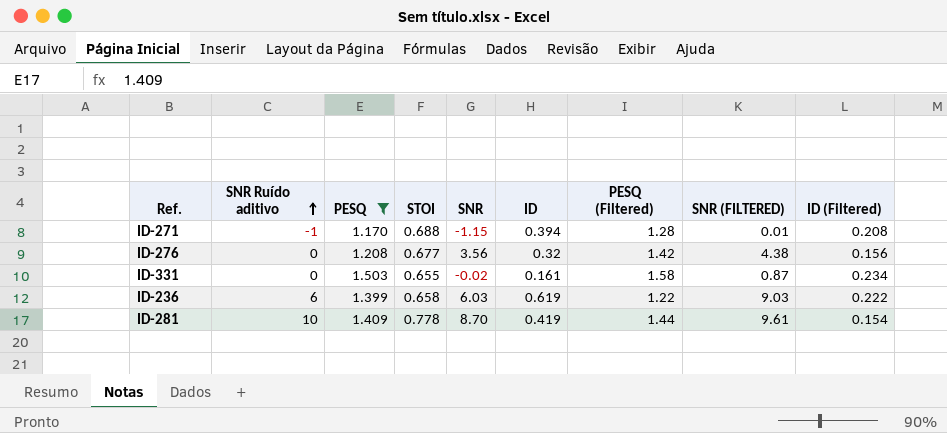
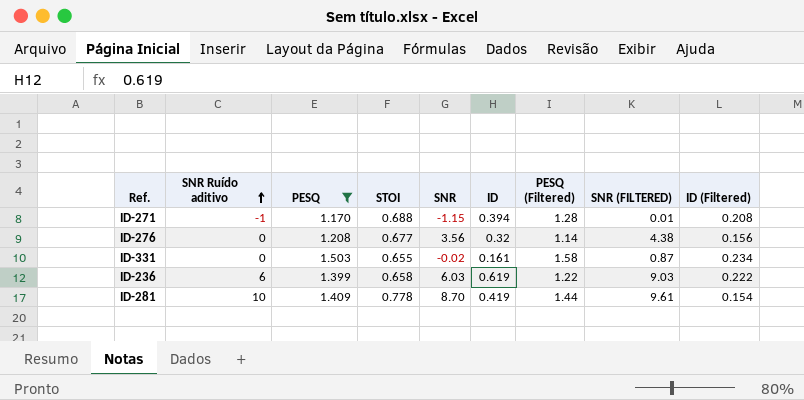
ID-276 | PESQ (Filtered): 1.42 -> 1.14

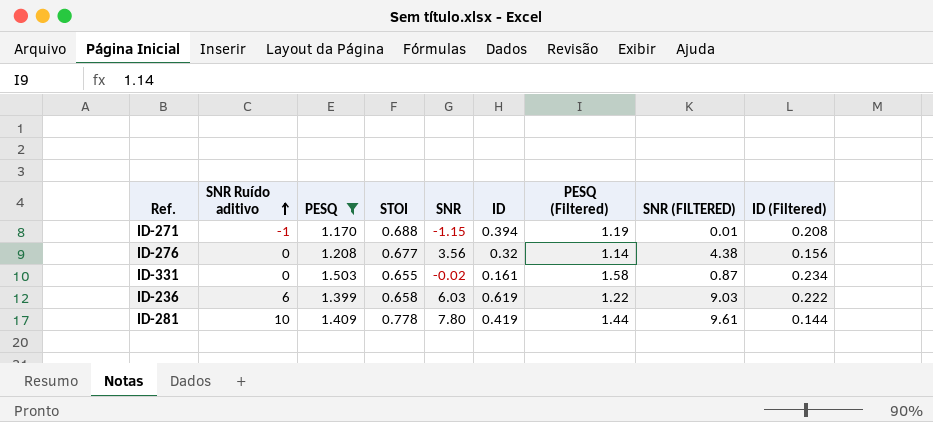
ID-271 | PESQ (Filtered): 1.28 -> 1.19
ID-281 | SNR: 8.70 -> 7.80
ID-281 | ID (Filtered): 0.154 -> 0.144

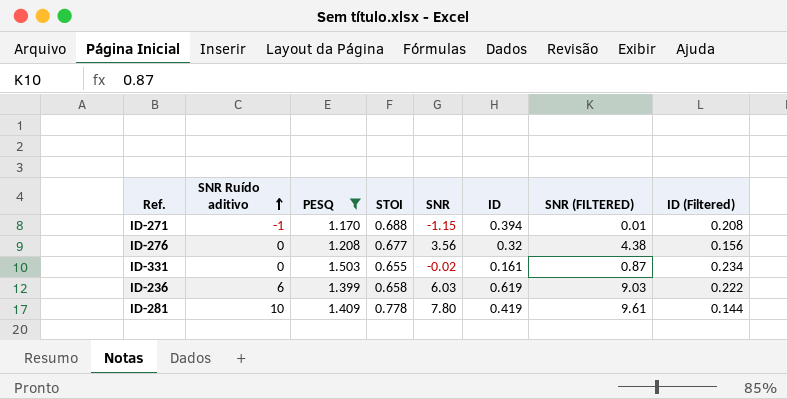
column PESQ (Filtered) | position: 7 -> none

